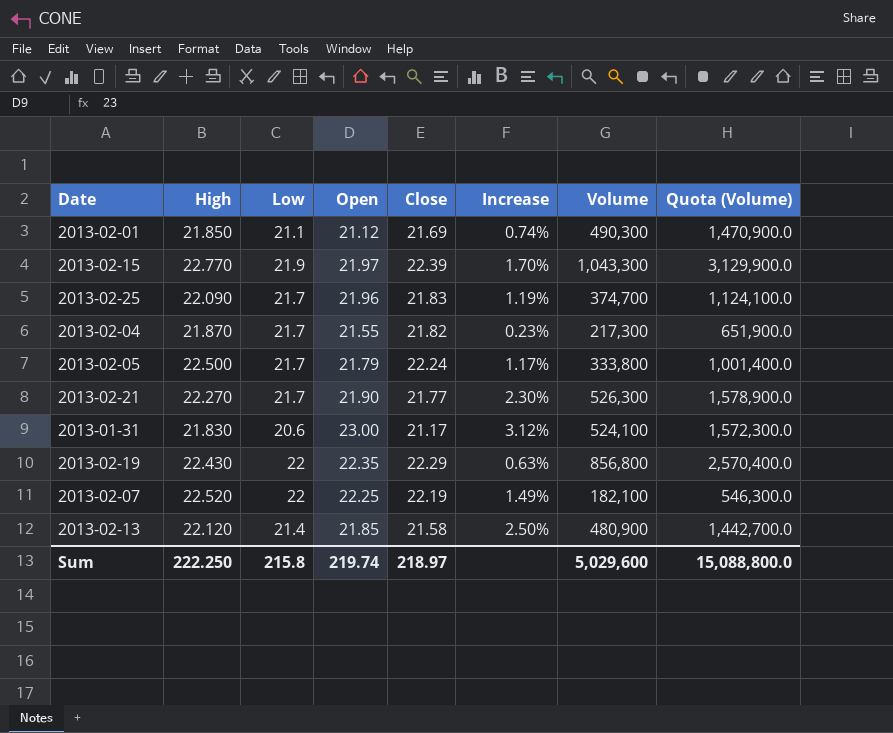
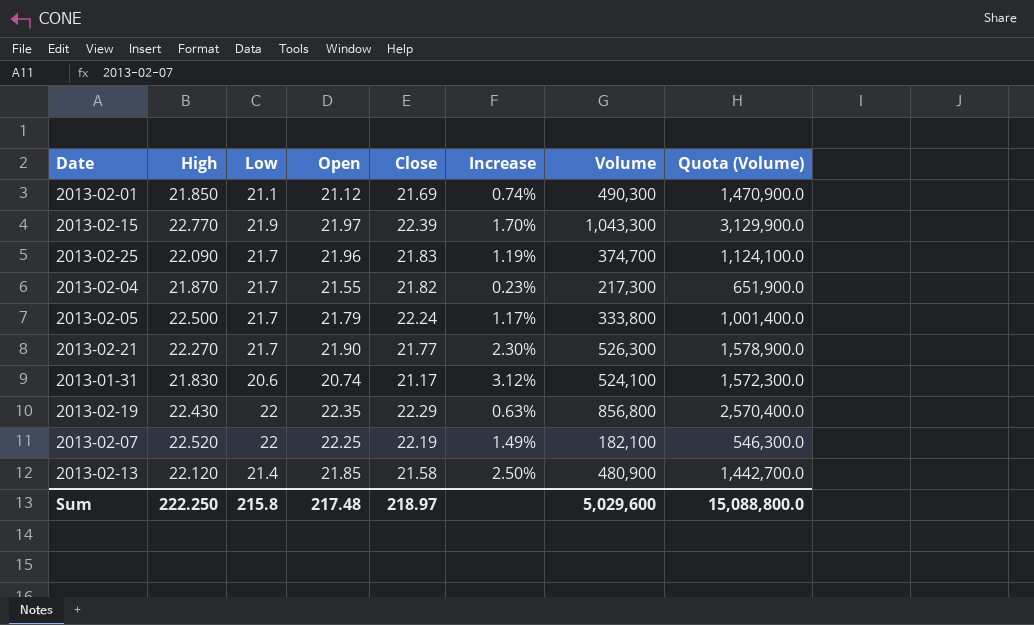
2013-01-31 | Open: 23.00 -> 20.74
Sum | Open: 219.74 -> 217.48

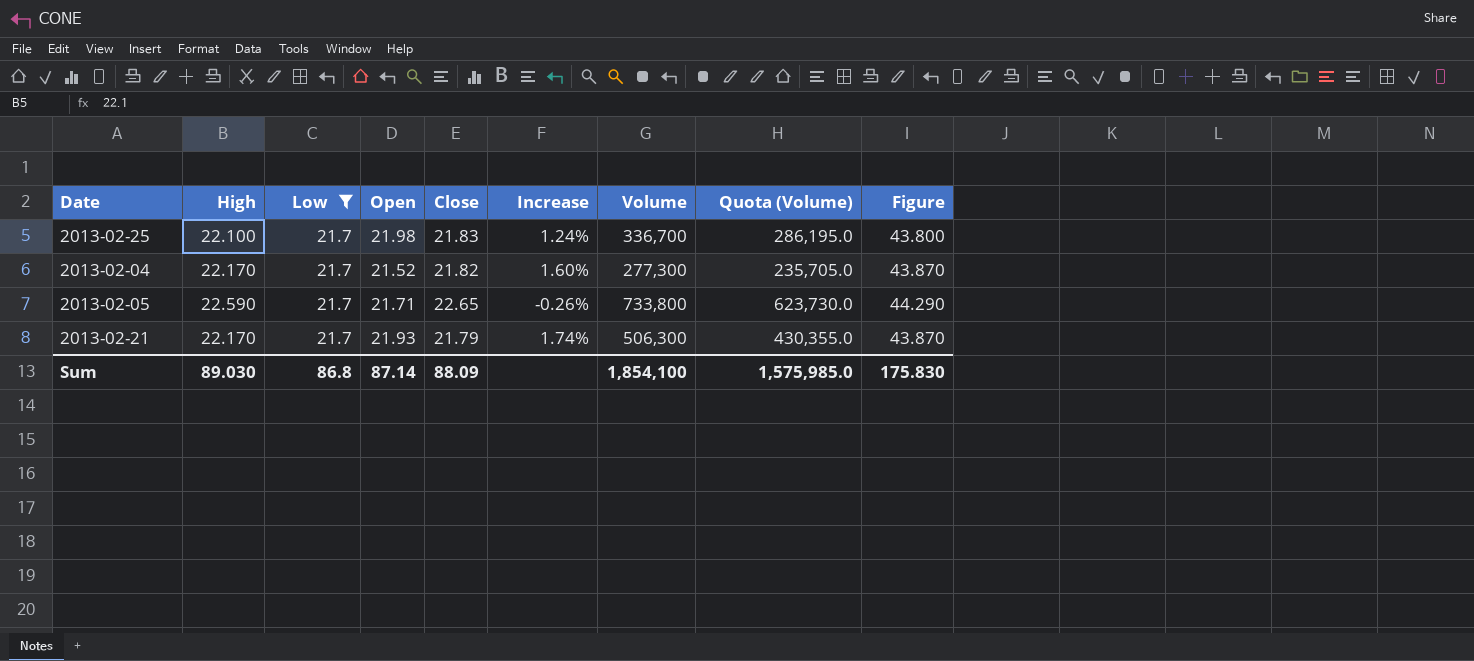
filter: none -> Low = 21.7
column Quota (Volume) | formula: [Volume] * 3 -> [Volume] * 0.85
column Figure | formula: none -> [High] + [Low]
2013-02-25 | High: 22.090 -> 22.100
2013-02-25 | Open: 21.96 -> 21.98
2013-02-25 | Increase: 1.19% -> 1.24%
2013-02-25 | Volume: 374,700 -> 336,700
2013-02-04 | High: 21.870 -> 22.170
2013-02-04 | Open: 21.55 -> 21.52
2013-02-04 | Increase: 0.23% -> 1.60%
2013-02-04 | Volume: 217,300 -> 277,300
2013-02-05 | High: 22.500 -> 22.590
2013-02-05 | Open: 21.79 -> 21.71
2013-02-05 | Close: 22.24 -> 22.65
2013-02-05 | Increase: 1.17% -> -0.26%
2013-02-05 | Volume: 333,800 -> 733,800
2013-02-21 | High: 22.270 -> 22.170
2013-02-21 | Open: 21.90 -> 21.93
2013-02-21 | Close: 21.77 -> 21.79
2013-02-21 | Increase: 2.30% -> 1.74%
2013-02-21 | Volume: 526,300 -> 506,300
Sum | High: 222.250 -> 89.030
Sum | Low: 215.8 -> 86.8
Sum | Open: 217.48 -> 87.14
Sum | Close: 218.97 -> 88.09
Sum | Volume: 5,029,600 -> 1,854,100
Sum | Quota (Volume): 15,088,800.0 -> 1,575,985.0

